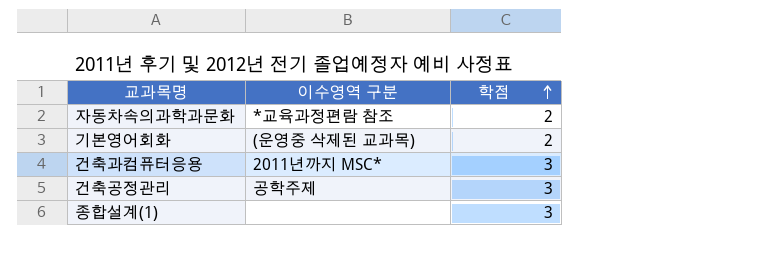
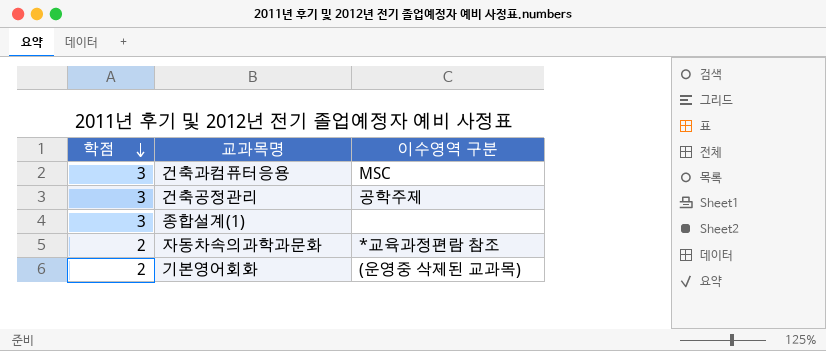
row order: 학점 ascending -> 학점 descending
column 학점 | position: 3 -> 1
건축과컴퓨터응용 | 이수영역 구분: 2011년까지 MSC* -> MSC

